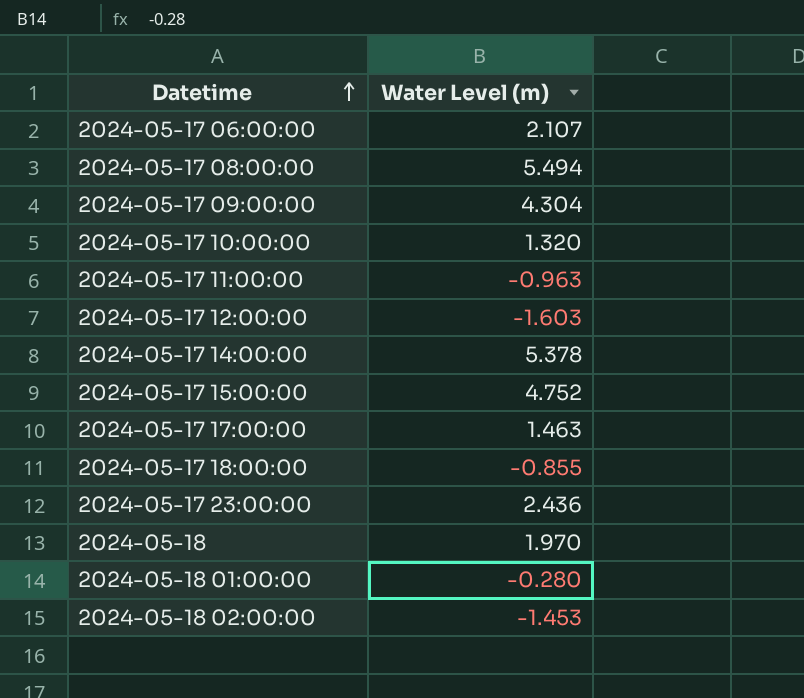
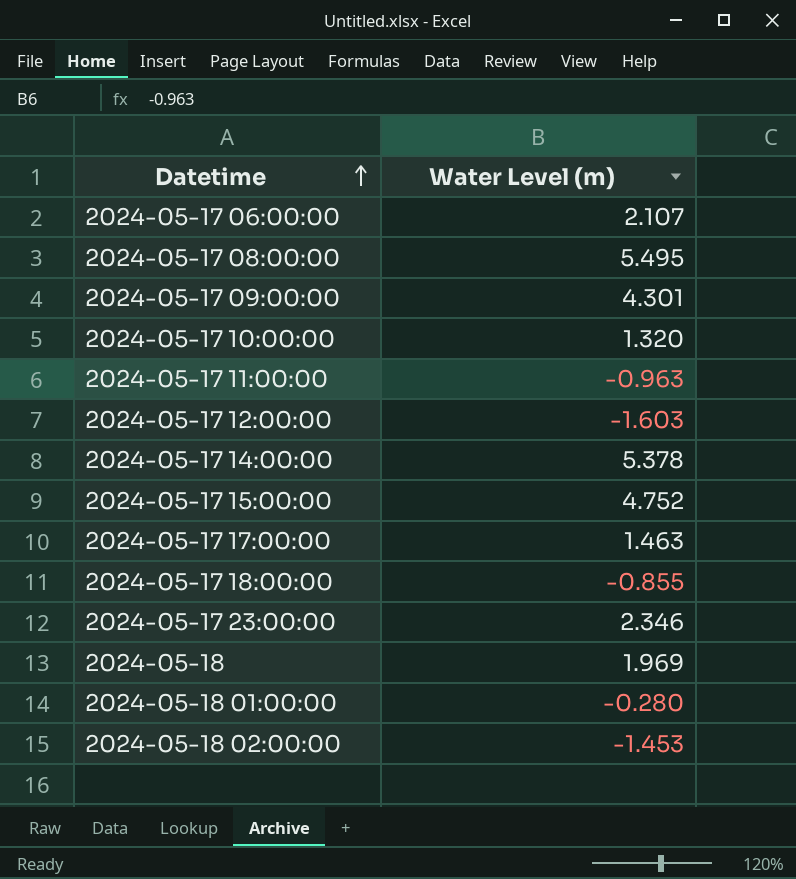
2024-05-17 08:00:00 | Water Level (m): 5.494 -> 5.495
2024-05-17 09:00:00 | Water Level (m): 4.304 -> 4.301
2024-05-17 23:00:00 | Water Level (m): 2.436 -> 2.346
2024-05-18 | Water Level (m): 1.970 -> 1.969

